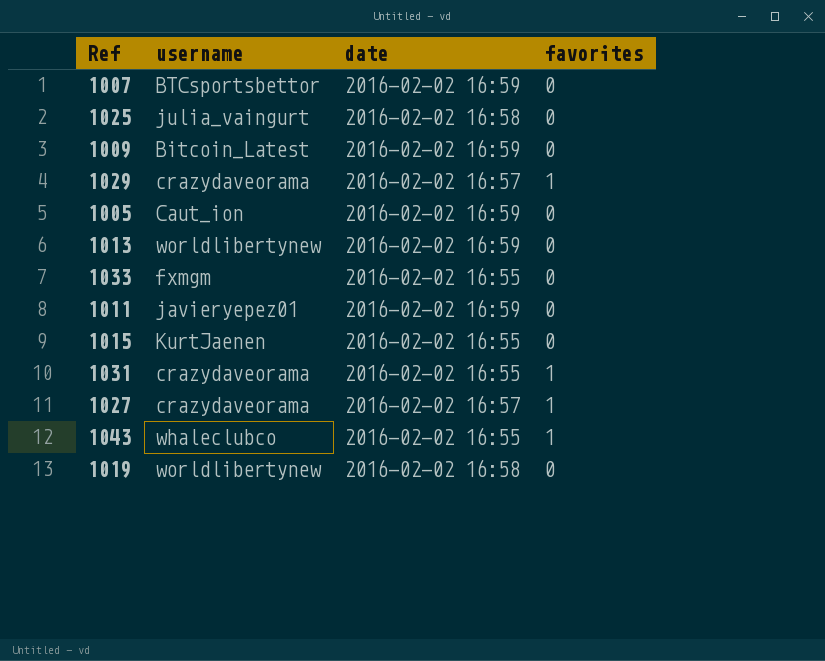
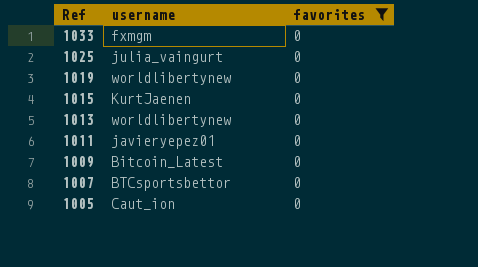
filter: none -> favorites = 0
row order: none -> Ref descending
column date | position: 3 -> none

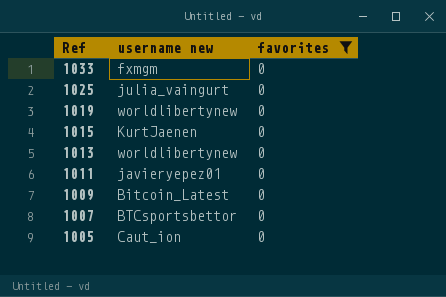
column name: username -> username new

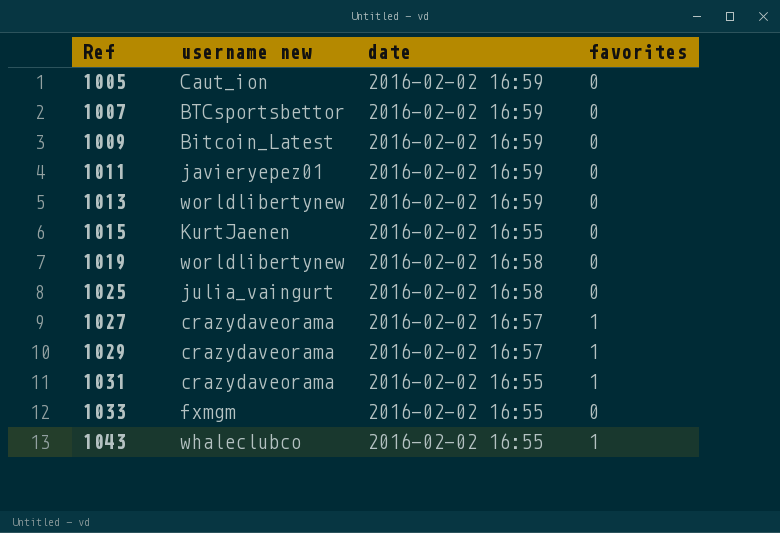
filter: favorites = 0 -> none
row order: Ref descending -> Ref ascending
column date | position: none -> 3

